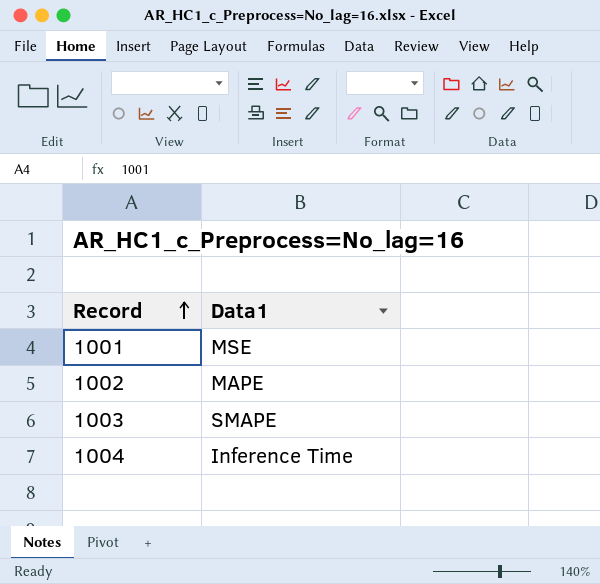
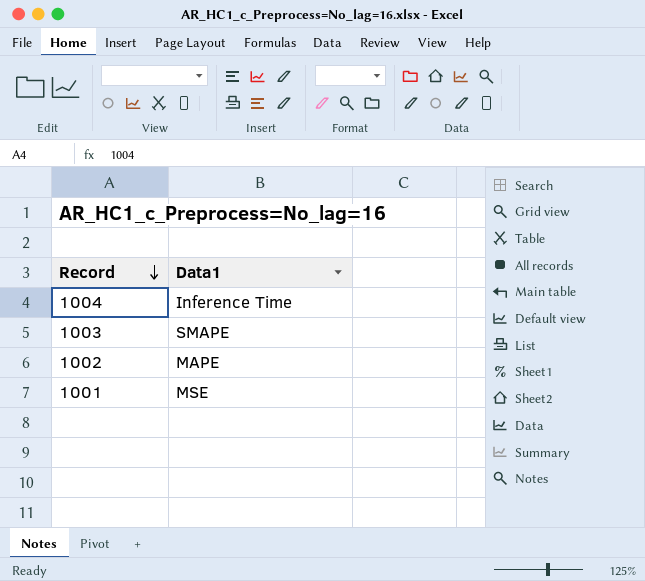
row order: Record ascending -> Record descending

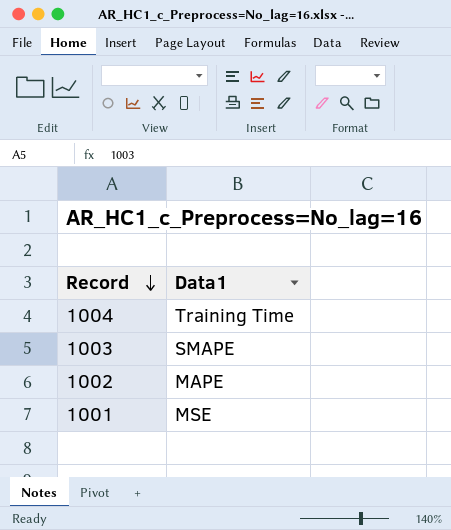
1004 | Data1: Inference Time -> Training Time

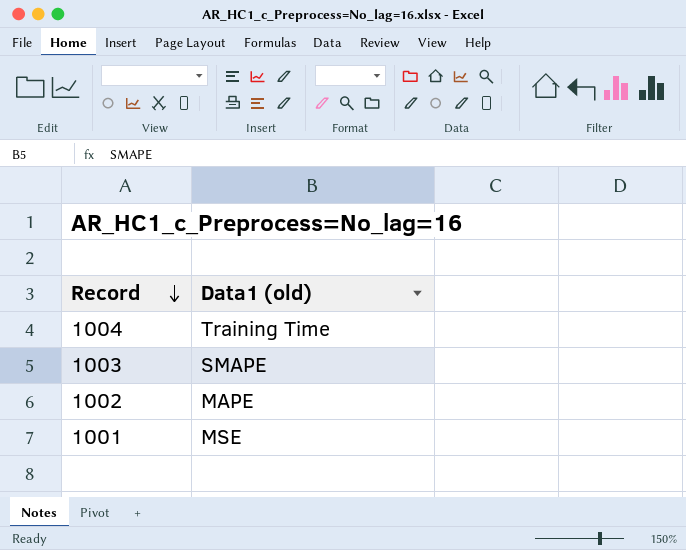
column name: Data1 -> Data1 (old)

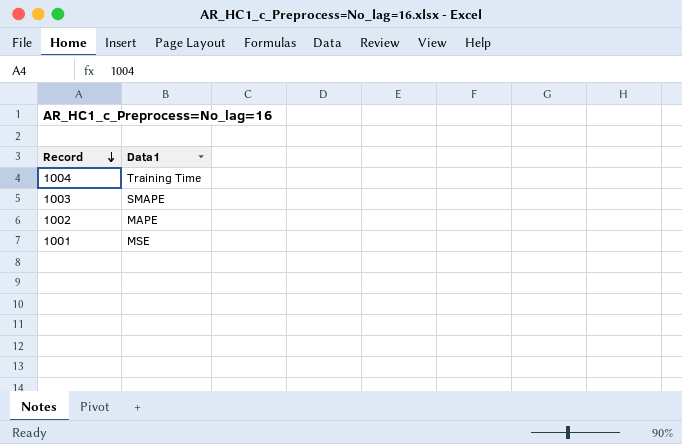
column name: Data1 (old) -> Data1

